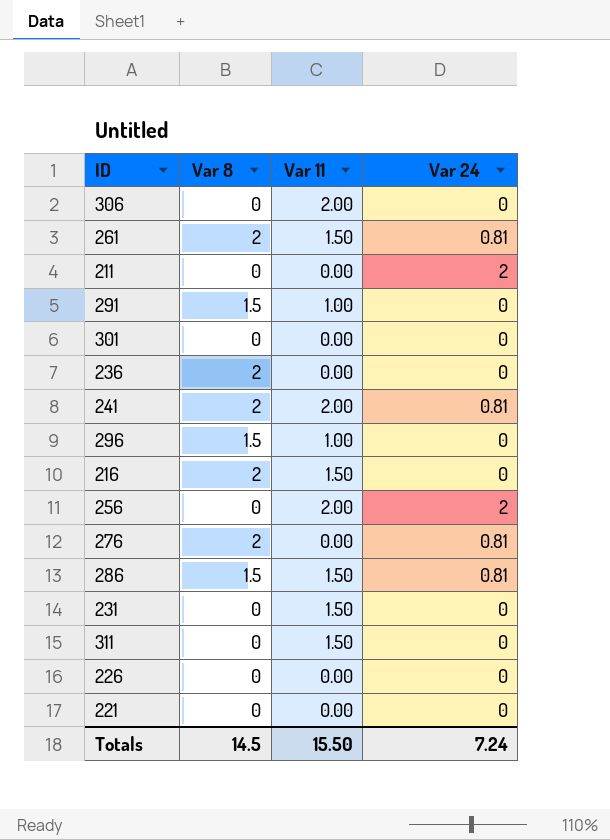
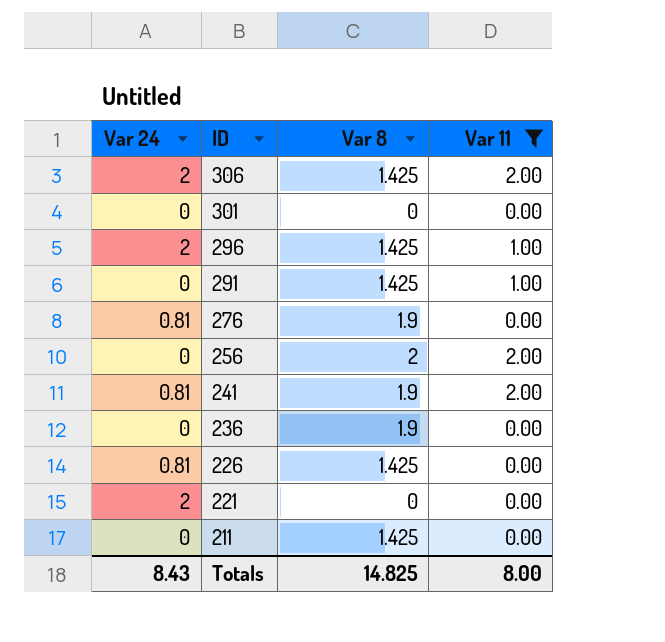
filter: none -> Var 11 != 1.50
row order: none -> ID descending
column Var 24 | position: 4 -> 1
306 | Var 24: 0 -> 2
306 | Var 8: 0 -> 1.425
296 | Var 24: 0 -> 2
296 | Var 8: 1.5 -> 1.425
291 | Var 8: 1.5 -> 1.425
276 | Var 8: 2 -> 1.9
256 | Var 24: 2 -> 0
256 | Var 8: 0 -> 2
241 | Var 8: 2 -> 1.9
236 | Var 8: 2 -> 1.9
226 | Var 24: 0 -> 0.81
226 | Var 8: 0 -> 1.425
221 | Var 24: 0 -> 2
211 | Var 24: 2 -> 0
211 | Var 8: 0 -> 1.425
Totals | Var 24: 7.24 -> 8.43
Totals | Var 8: 14.5 -> 14.825
Totals | Var 11: 15.50 -> 8.00

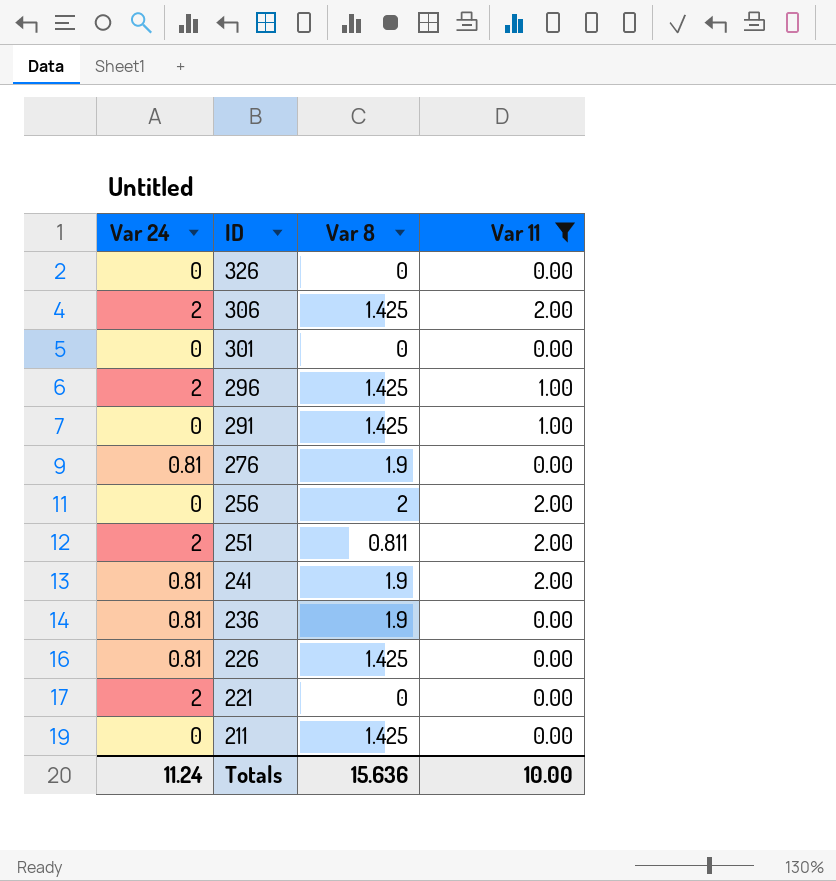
row 326: none -> 0 | 0 | 0.00
row 251: none -> 2 | 0.811 | 2.00
236 | Var 24: 0 -> 0.81
Totals | Var 24: 8.43 -> 11.24
Totals | Var 8: 14.825 -> 15.636
Totals | Var 11: 8.00 -> 10.00

